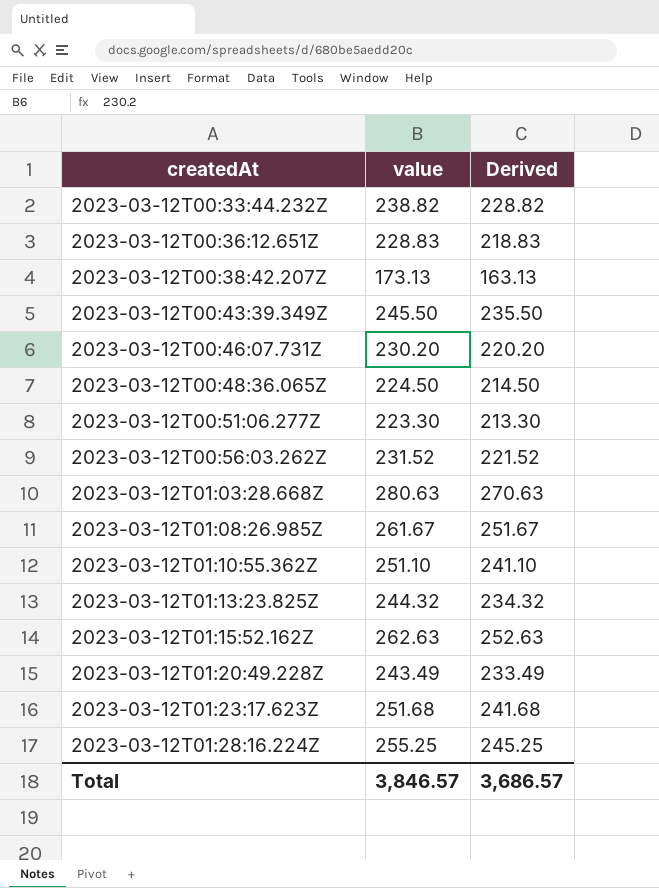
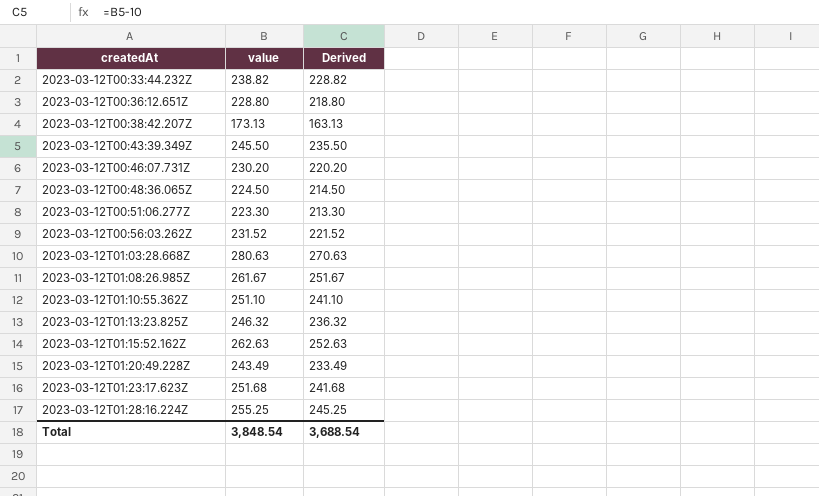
2023-03-12T00:36:12.651Z | value: 228.83 -> 228.80
2023-03-12T00:36:12.651Z | Derived: 218.83 -> 218.80
2023-03-12T01:13:23.825Z | value: 244.32 -> 246.32
2023-03-12T01:13:23.825Z | Derived: 234.32 -> 236.32
Total | value: 3,846.57 -> 3,848.54
Total | Derived: 3,686.57 -> 3,688.54

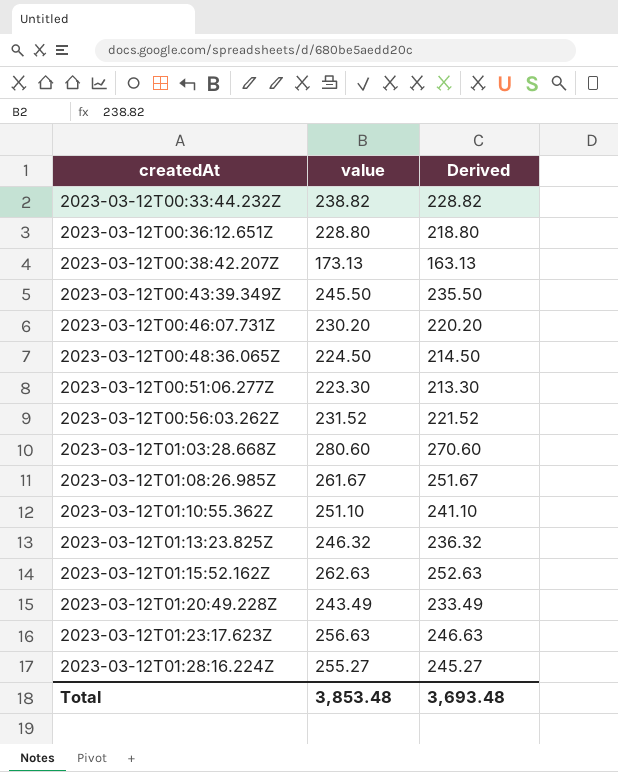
2023-03-12T01:03:28.668Z | value: 280.63 -> 280.60
2023-03-12T01:03:28.668Z | Derived: 270.63 -> 270.60
2023-03-12T01:23:17.623Z | value: 251.68 -> 256.63
2023-03-12T01:23:17.623Z | Derived: 241.68 -> 246.63
2023-03-12T01:28:16.224Z | value: 255.25 -> 255.27
2023-03-12T01:28:16.224Z | Derived: 245.25 -> 245.27
Total | value: 3,848.54 -> 3,853.48
Total | Derived: 3,688.54 -> 3,693.48

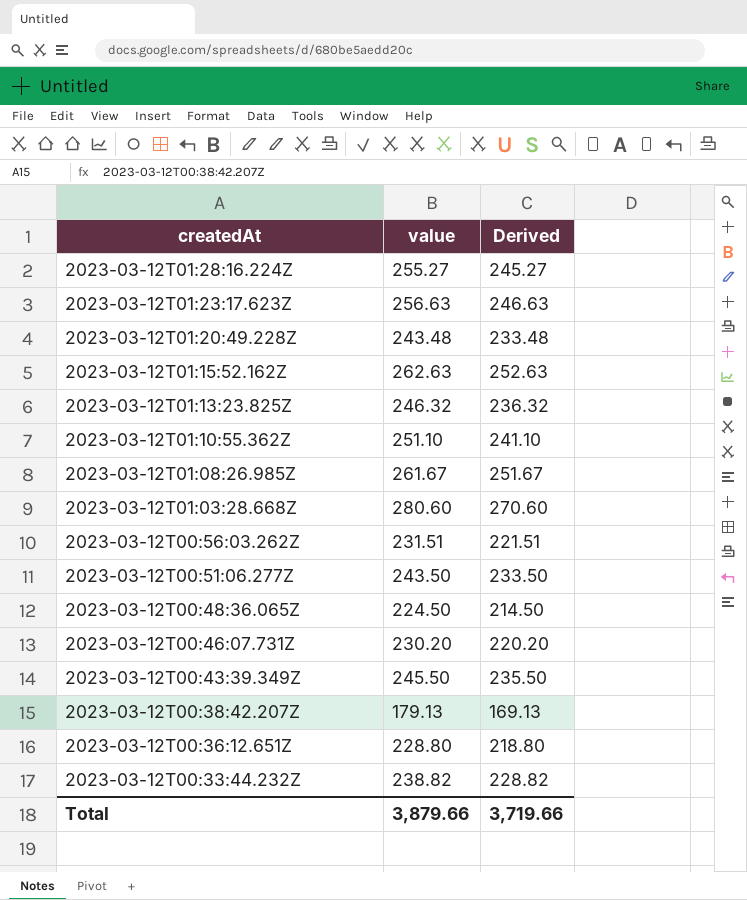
row order: createdAt ascending -> createdAt descending
2023-03-12T01:20:49.228Z | value: 243.49 -> 243.48
2023-03-12T01:20:49.228Z | Derived: 233.49 -> 233.48
2023-03-12T00:56:03.262Z | value: 231.52 -> 231.51
2023-03-12T00:56:03.262Z | Derived: 221.52 -> 221.51
2023-03-12T00:51:06.277Z | value: 223.30 -> 243.50
2023-03-12T00:51:06.277Z | Derived: 213.30 -> 233.50
2023-03-12T00:38:42.207Z | value: 173.13 -> 179.13
2023-03-12T00:38:42.207Z | Derived: 163.13 -> 169.13
Total | value: 3,853.48 -> 3,879.66
Total | Derived: 3,693.48 -> 3,719.66

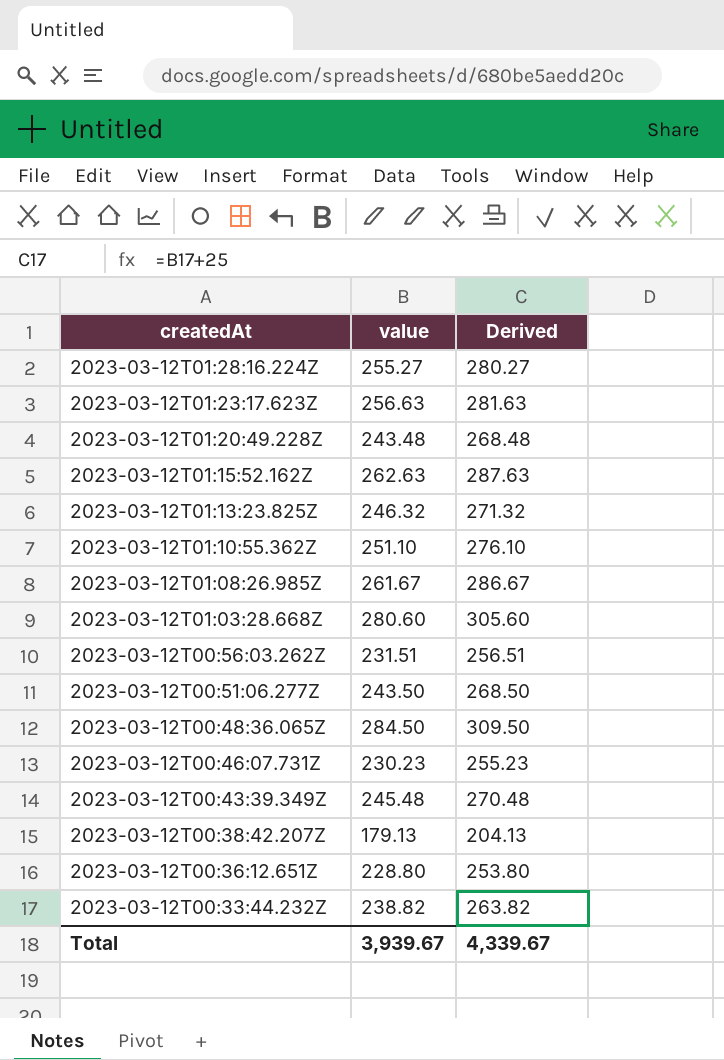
column Derived | formula: [value] - 10 -> [value] + 25
2023-03-12T00:48:36.065Z | value: 224.50 -> 284.50
2023-03-12T00:46:07.731Z | value: 230.20 -> 230.23
2023-03-12T00:43:39.349Z | value: 245.50 -> 245.48
Total | value: 3,879.66 -> 3,939.67
Total | Derived: 3,719.66 -> 4,339.67

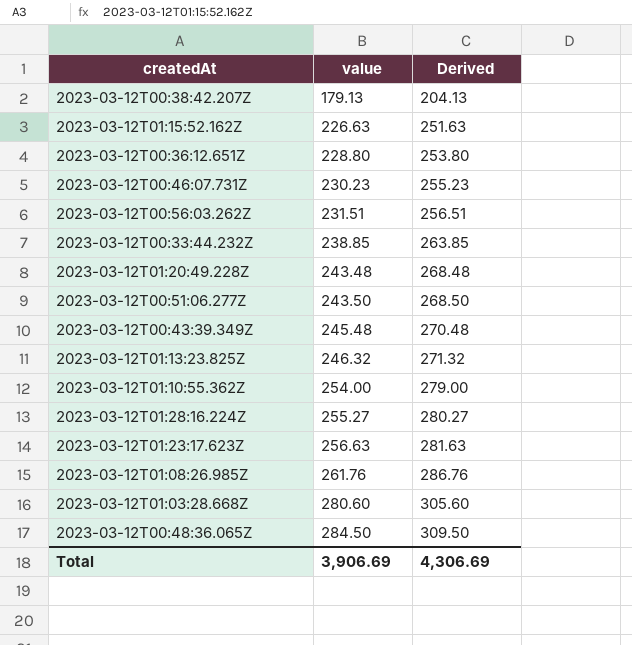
row order: createdAt descending -> value ascending
2023-03-12T01:15:52.162Z | value: 262.63 -> 226.63
2023-03-12T01:15:52.162Z | Derived: 287.63 -> 251.63
2023-03-12T00:33:44.232Z | value: 238.82 -> 238.85
2023-03-12T00:33:44.232Z | Derived: 263.82 -> 263.85
2023-03-12T01:10:55.362Z | value: 251.10 -> 254.00
2023-03-12T01:10:55.362Z | Derived: 276.10 -> 279.00
2023-03-12T01:08:26.985Z | value: 261.67 -> 261.76
2023-03-12T01:08:26.985Z | Derived: 286.67 -> 286.76
Total | value: 3,939.67 -> 3,906.69
Total | Derived: 4,339.67 -> 4,306.69

